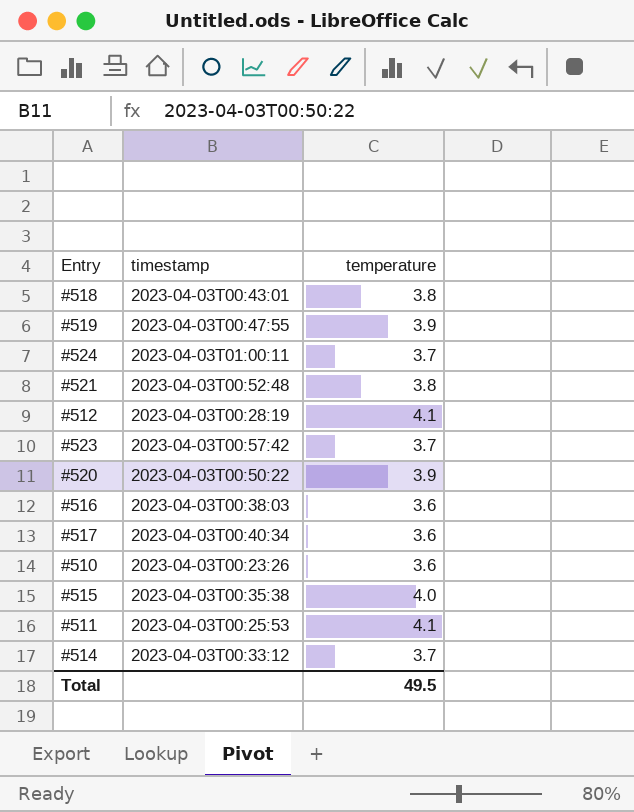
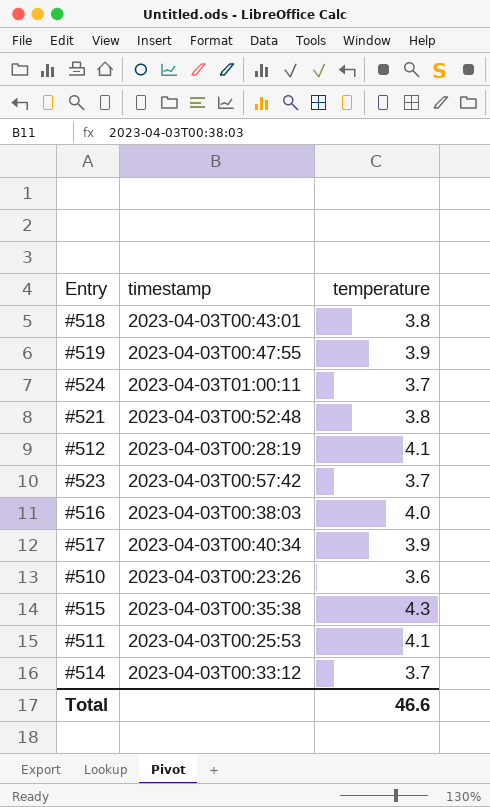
row #520: 2023-04-03T00:50:22 | 3.9 -> none
#516 | temperature: 3.6 -> 4.0
#517 | temperature: 3.6 -> 3.9
#515 | temperature: 4.0 -> 4.3
Total | temperature: 49.5 -> 46.6

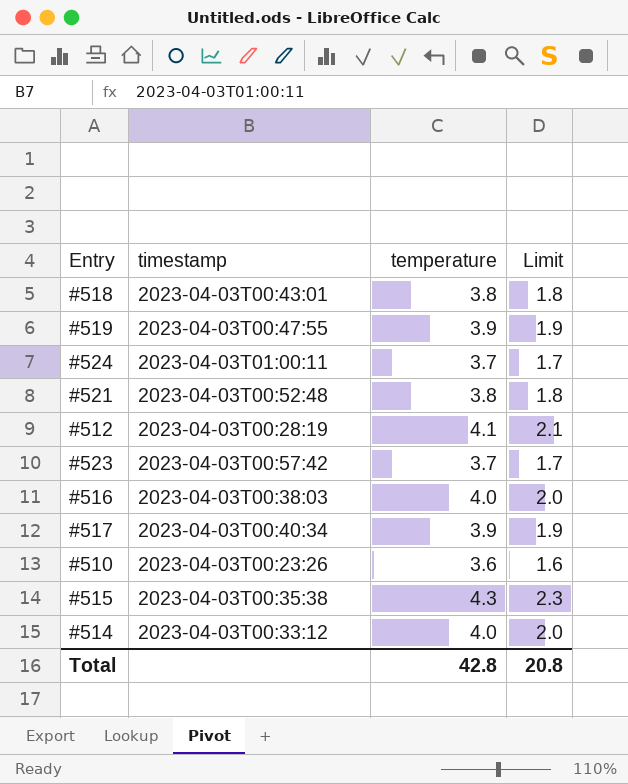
column Limit | formula: none -> [temperature] - 2
row #511: 2023-04-03T00:25:53 | 4.1 -> none
#514 | temperature: 3.7 -> 4.0
Total | temperature: 46.6 -> 42.8

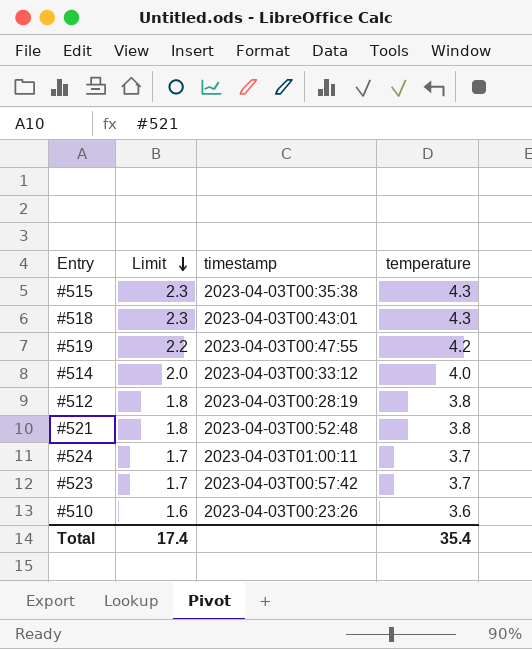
row order: none -> Limit descending
column Limit | position: 4 -> 2
row #516: 2023-04-03T00:38:03 | 4.0 | 2.0 -> none
row #517: 2023-04-03T00:40:34 | 3.9 | 1.9 -> none
#518 | Limit: 1.8 -> 2.3
#518 | temperature: 3.8 -> 4.3
#519 | Limit: 1.9 -> 2.2
#519 | temperature: 3.9 -> 4.2
#512 | Limit: 2.1 -> 1.8
#512 | temperature: 4.1 -> 3.8
Total | Limit: 20.8 -> 17.4
Total | temperature: 42.8 -> 35.4

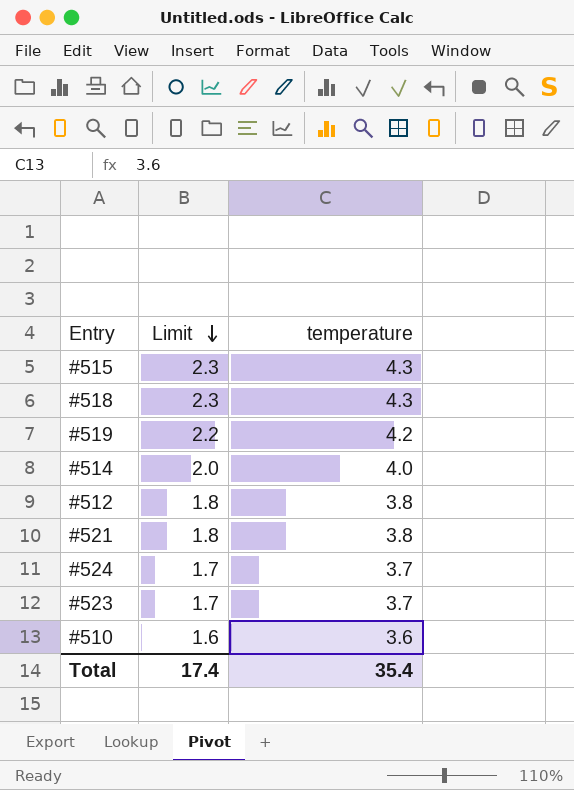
column timestamp | position: 3 -> none

